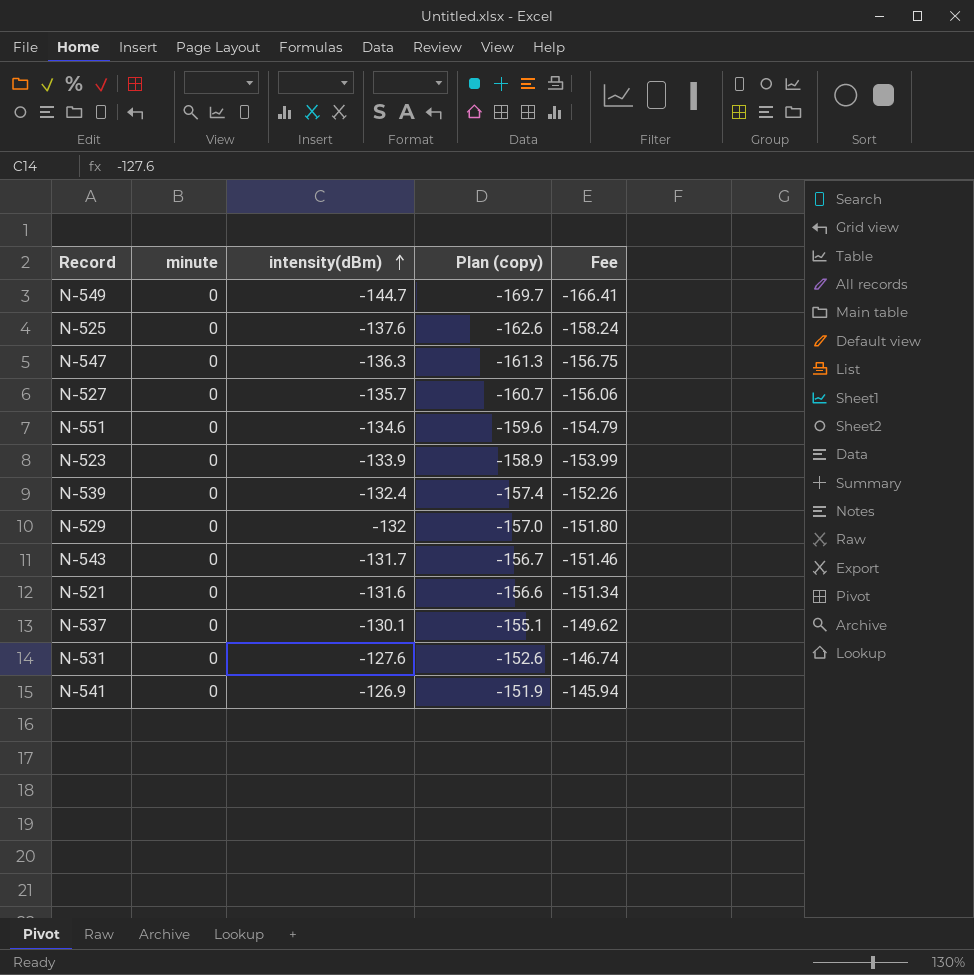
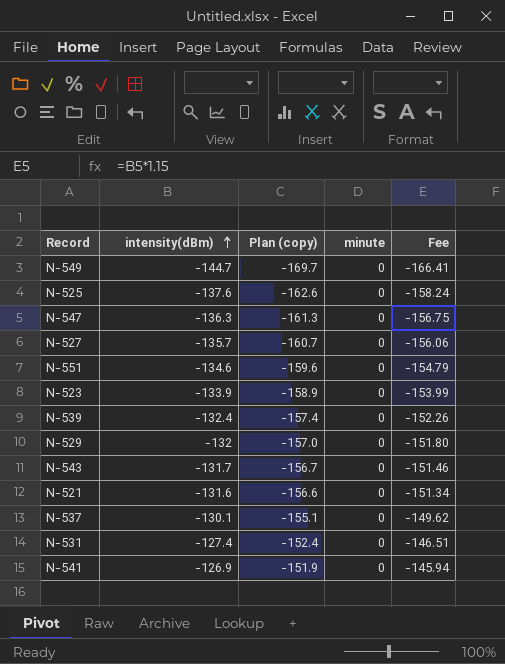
column minute | position: 2 -> 4
N-531 | intensity(dBm): -127.6 -> -127.4
N-531 | Plan (copy): -152.6 -> -152.4
N-531 | Fee: -146.74 -> -146.51

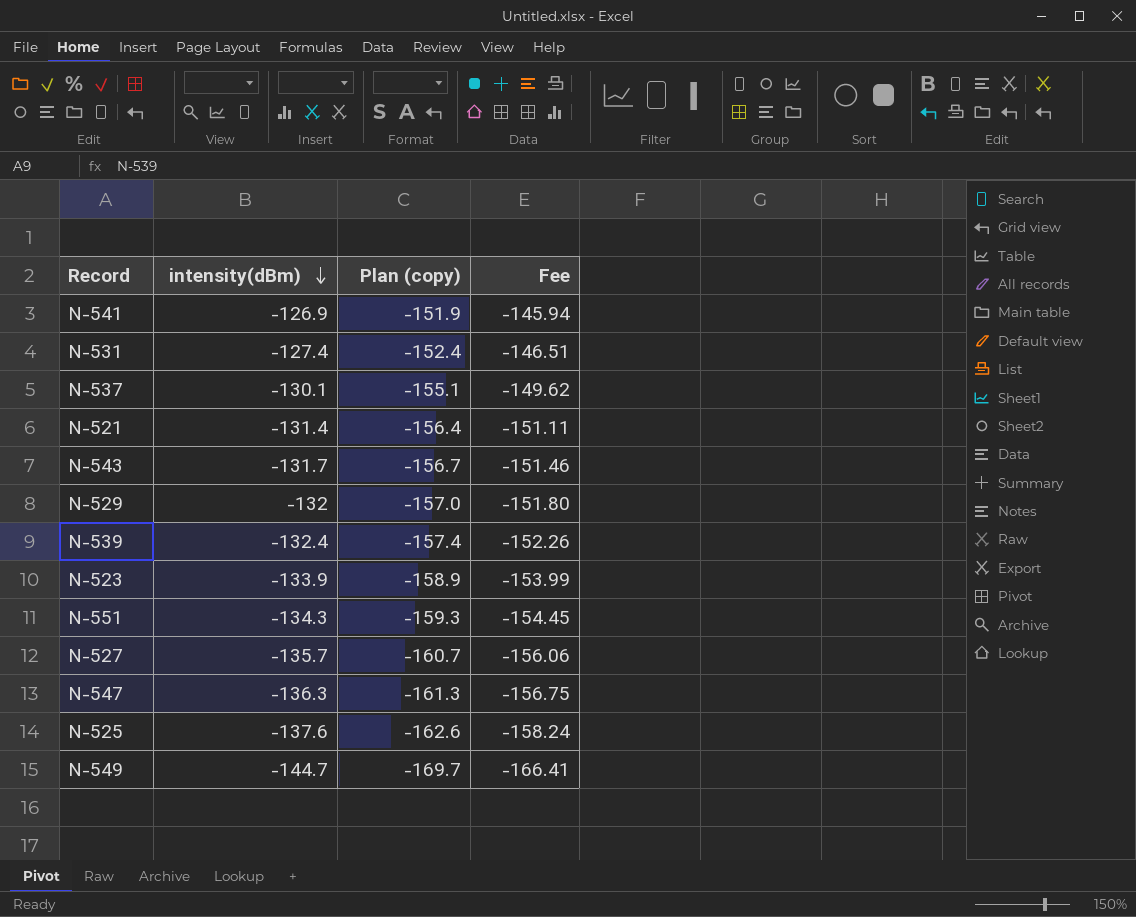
row order: intensity(dBm) ascending -> intensity(dBm) descending
column minute | position: 4 -> none
N-521 | intensity(dBm): -131.6 -> -131.4
N-521 | Plan (copy): -156.6 -> -156.4
N-521 | Fee: -151.34 -> -151.11
N-551 | intensity(dBm): -134.6 -> -134.3
N-551 | Plan (copy): -159.6 -> -159.3
N-551 | Fee: -154.79 -> -154.45

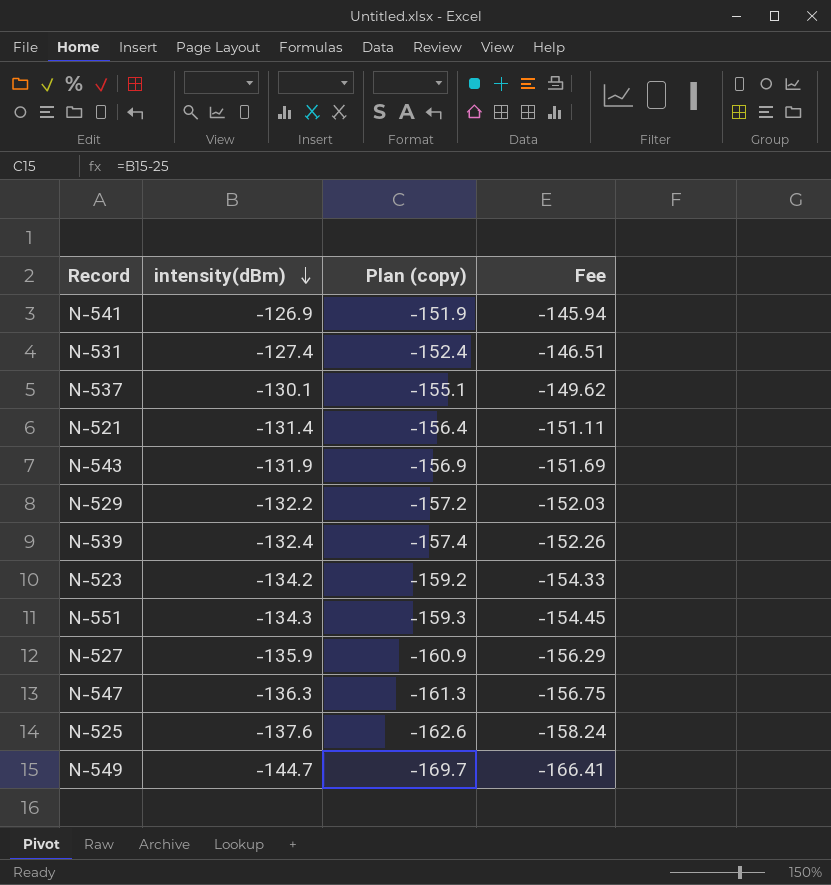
N-543 | intensity(dBm): -131.7 -> -131.9
N-543 | Plan (copy): -156.7 -> -156.9
N-543 | Fee: -151.46 -> -151.69
N-529 | intensity(dBm): -132 -> -132.2
N-529 | Plan (copy): -157.0 -> -157.2
N-529 | Fee: -151.80 -> -152.03
N-523 | intensity(dBm): -133.9 -> -134.2
N-523 | Plan (copy): -158.9 -> -159.2
N-523 | Fee: -153.99 -> -154.33
N-527 | intensity(dBm): -135.7 -> -135.9
N-527 | Plan (copy): -160.7 -> -160.9
N-527 | Fee: -156.06 -> -156.29

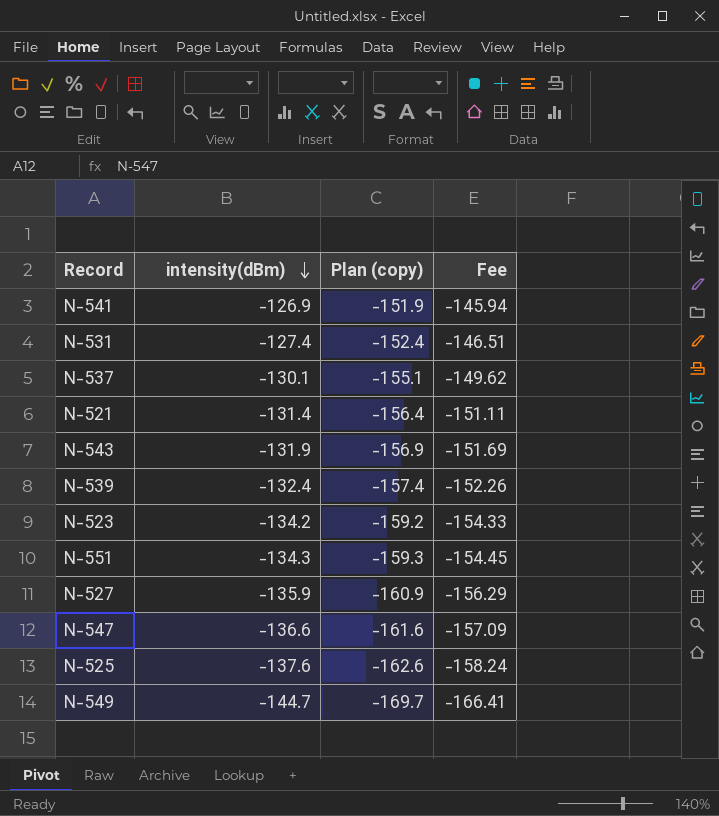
row N-529: -132.2 | -157.2 | -152.03 -> none
N-547 | intensity(dBm): -136.3 -> -136.6
N-547 | Plan (copy): -161.3 -> -161.6
N-547 | Fee: -156.75 -> -157.09

